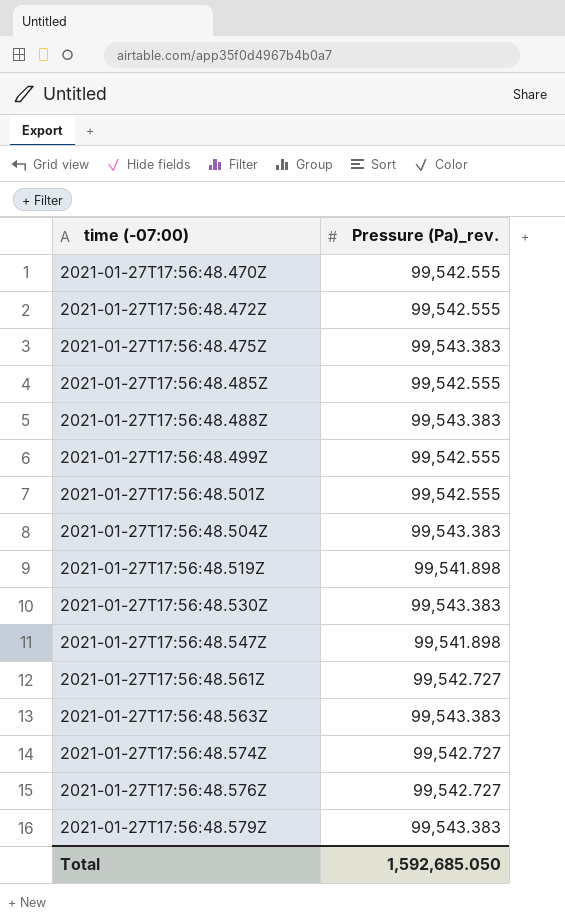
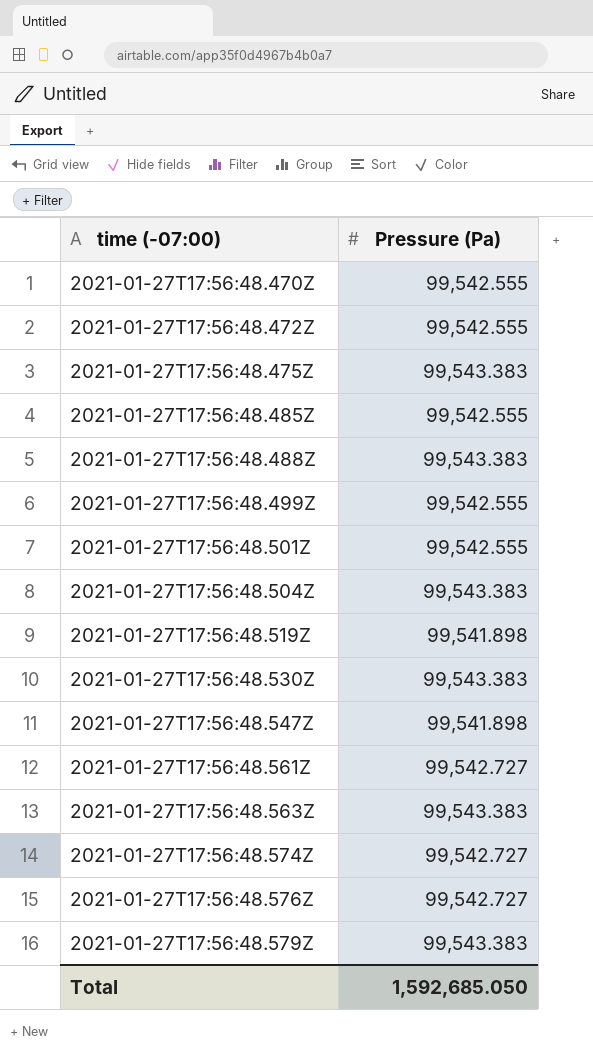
column name: Pressure (Pa)_rev. -> Pressure (Pa)

